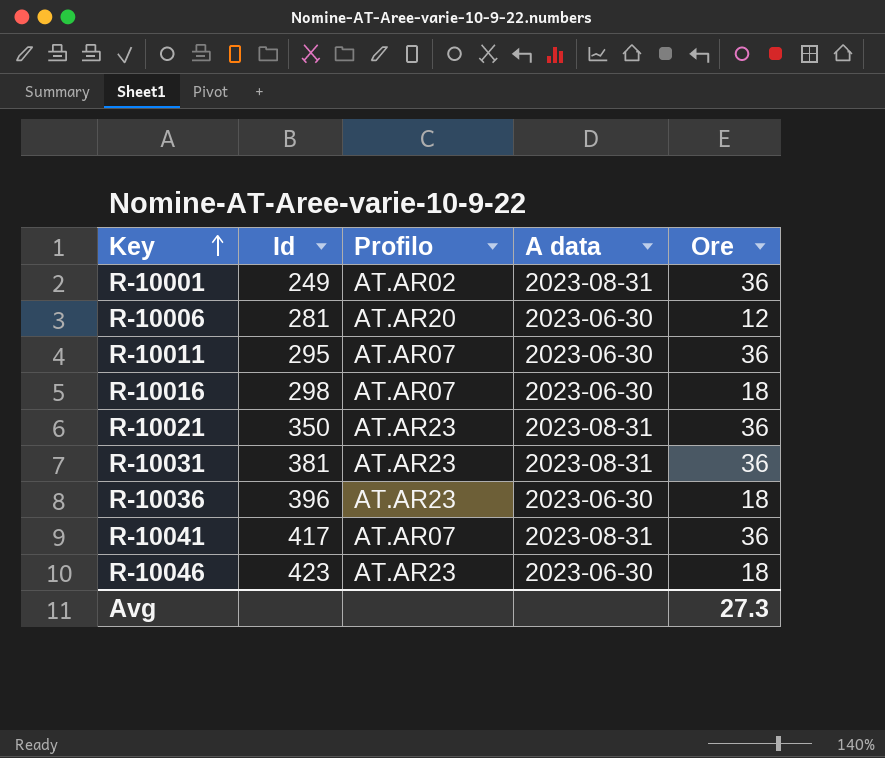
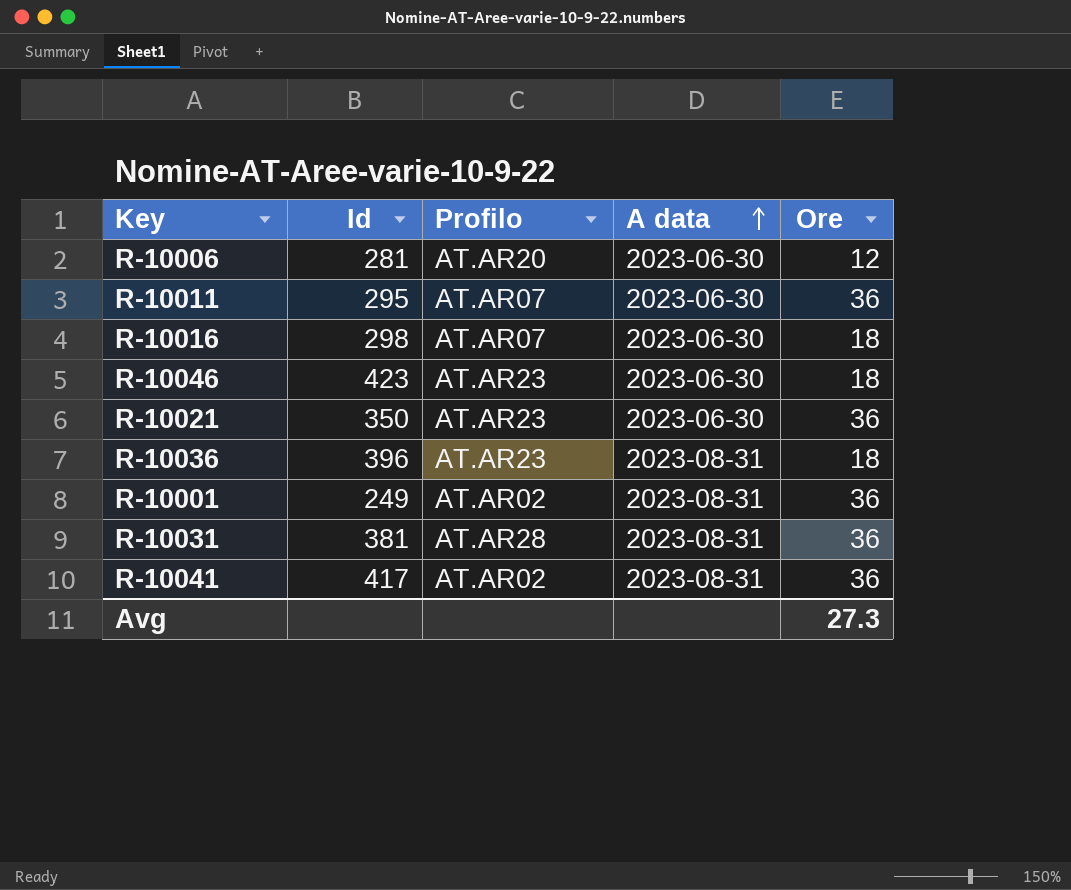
row order: Key ascending -> A data ascending
R-10021 | A data: 2023-08-31 -> 2023-06-30
R-10036 | A data: 2023-06-30 -> 2023-08-31
R-10031 | Profilo: AT.AR23 -> AT.AR28
R-10041 | Profilo: AT.AR07 -> AT.AR02

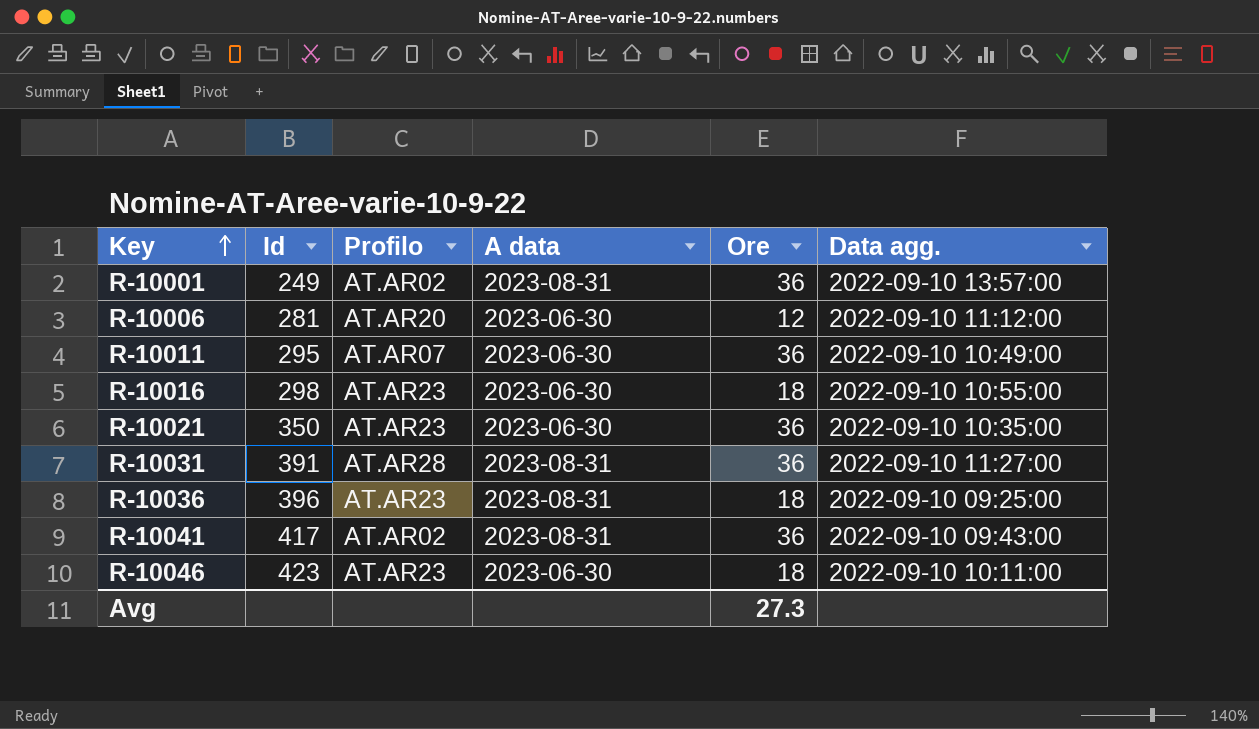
row order: A data ascending -> Key ascending
column Data agg. | position: none -> 6
R-10016 | Profilo: AT.AR07 -> AT.AR23
R-10031 | Id: 381 -> 391

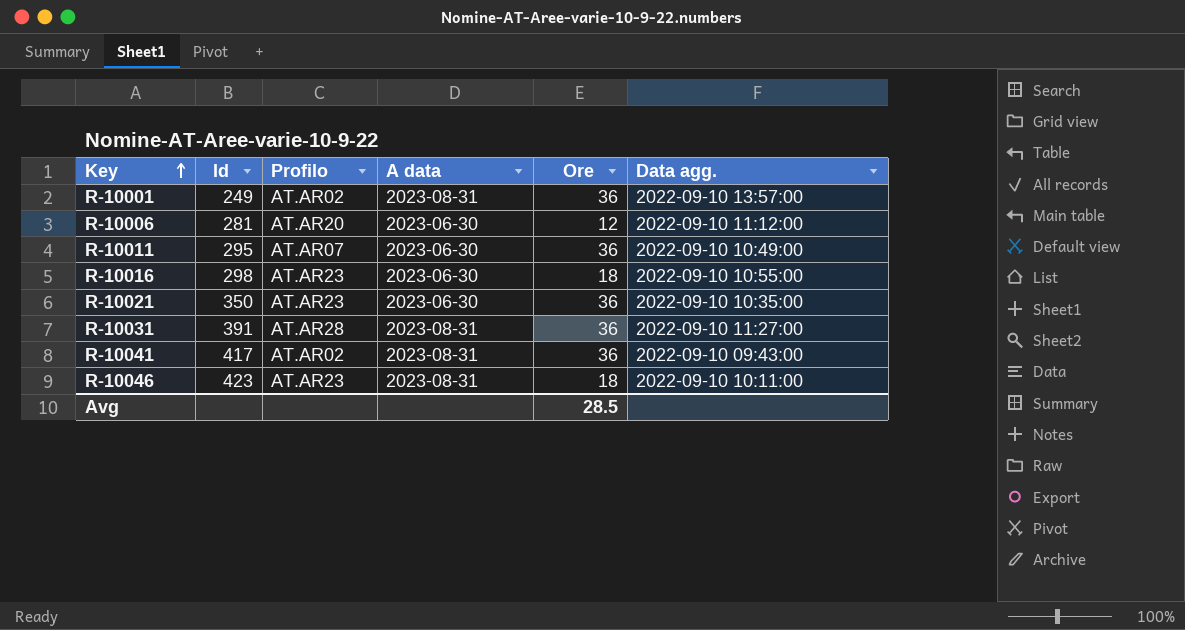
row R-10036: 396 | AT.AR23 | 2023-08-31 | 18 | 2022-09-10 09:25:00 -> none
R-10046 | A data: 2023-06-30 -> 2023-08-31
Avg | Ore: 27.3 -> 28.5

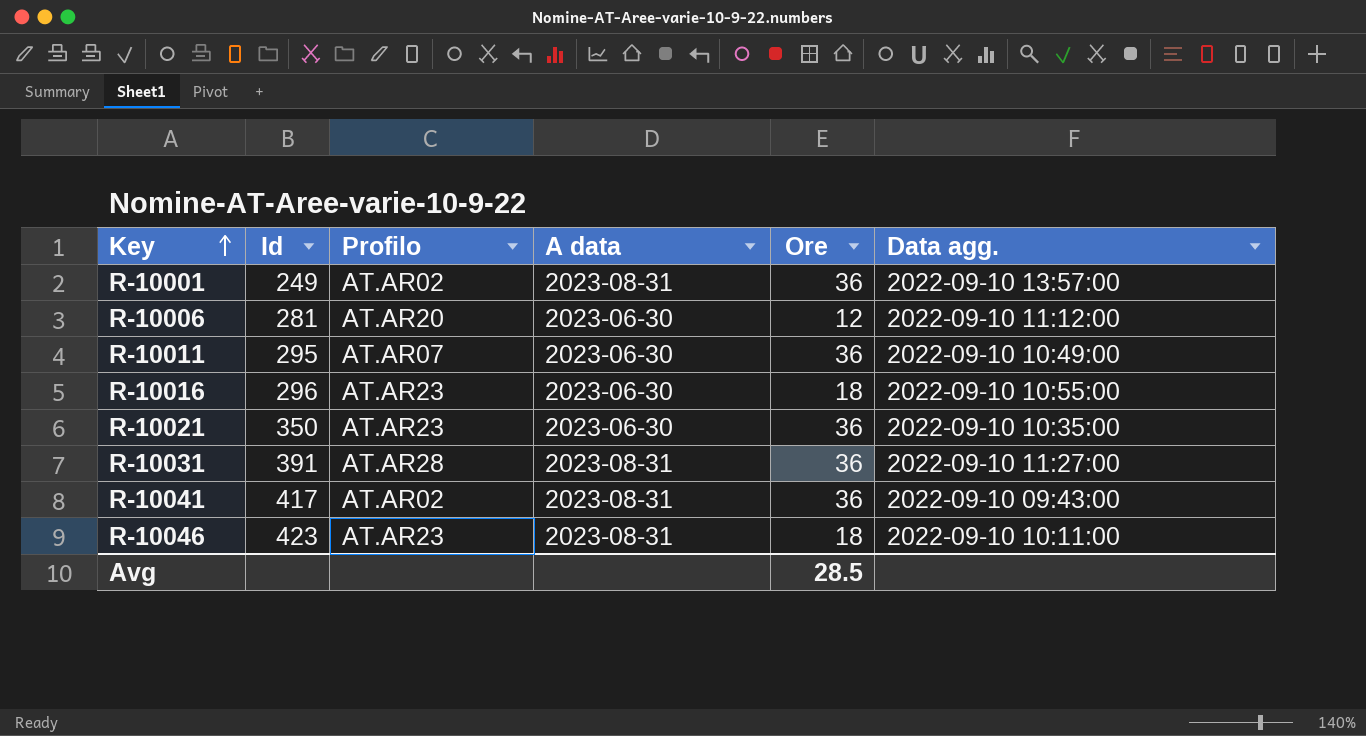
R-10016 | Id: 298 -> 296

